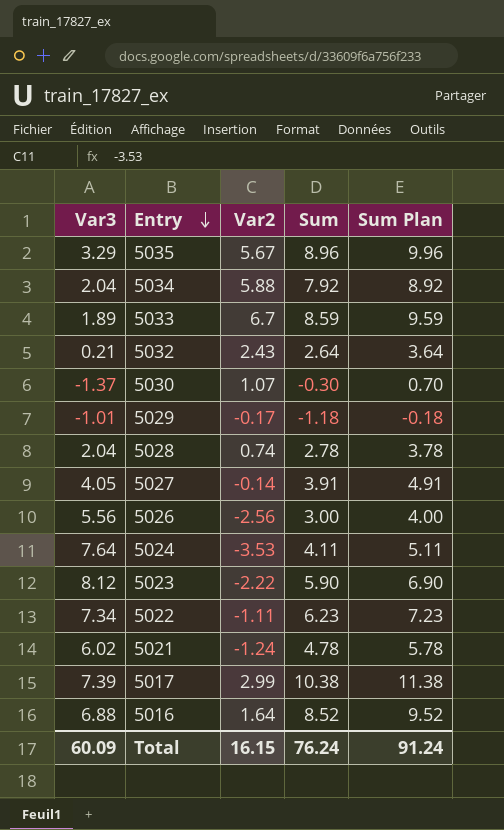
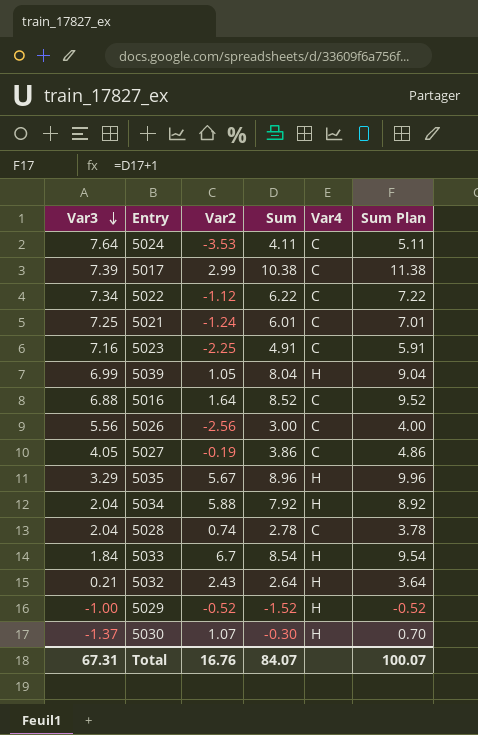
row order: Entry descending -> Var3 descending
column Var4 | position: none -> 5
5022 | Var2: -1.11 -> -1.12
5022 | Sum: 6.23 -> 6.22
5022 | Sum Plan: 7.23 -> 7.22
5021 | Var3: 6.02 -> 7.25
5021 | Sum: 4.78 -> 6.01
5021 | Sum Plan: 5.78 -> 7.01
5023 | Var3: 8.12 -> 7.16
5023 | Var2: -2.22 -> -2.25
5023 | Sum: 5.90 -> 4.91
5023 | Sum Plan: 6.90 -> 5.91
row 5039: none -> 6.99 | 1.05 | 8.04 | H | 9.04
5027 | Var2: -0.14 -> -0.19
5027 | Sum: 3.91 -> 3.86
5027 | Sum Plan: 4.91 -> 4.86
5033 | Var3: 1.89 -> 1.84
5033 | Sum: 8.59 -> 8.54
5033 | Sum Plan: 9.59 -> 9.54
5029 | Var3: -1.01 -> -1.00
5029 | Var2: -0.17 -> -0.52
5029 | Sum: -1.18 -> -1.52
5029 | Sum Plan: -0.18 -> -0.52
Total | Var3: 60.09 -> 67.31
Total | Var2: 16.15 -> 16.76
Total | Sum: 76.24 -> 84.07
Total | Sum Plan: 91.24 -> 100.07

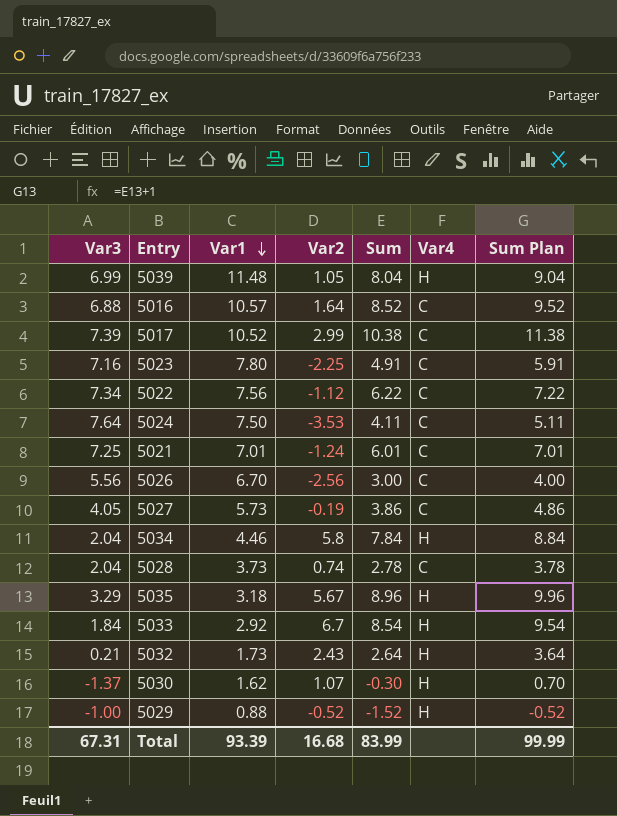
row order: Var3 descending -> Var1 descending
column Var1 | position: none -> 3
5034 | Var2: 5.88 -> 5.8
5034 | Sum: 7.92 -> 7.84
5034 | Sum Plan: 8.92 -> 8.84
Total | Var2: 16.76 -> 16.68
Total | Sum: 84.07 -> 83.99
Total | Sum Plan: 100.07 -> 99.99

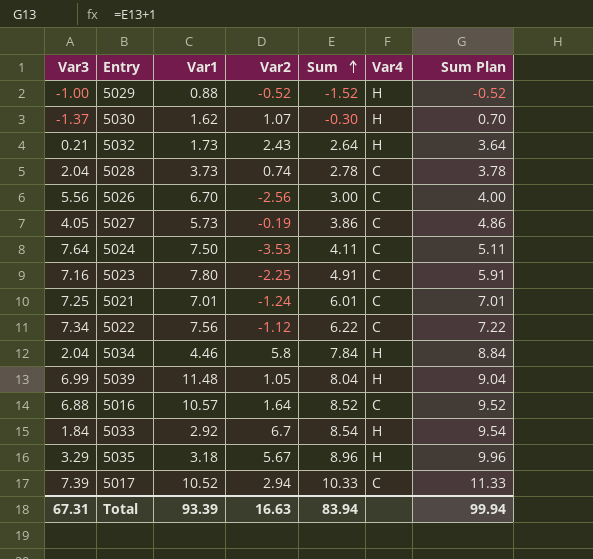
row order: Var1 descending -> Sum ascending
5017 | Var2: 2.99 -> 2.94
5017 | Sum: 10.38 -> 10.33
5017 | Sum Plan: 11.38 -> 11.33
Total | Var2: 16.68 -> 16.63
Total | Sum: 83.99 -> 83.94
Total | Sum Plan: 99.99 -> 99.94

